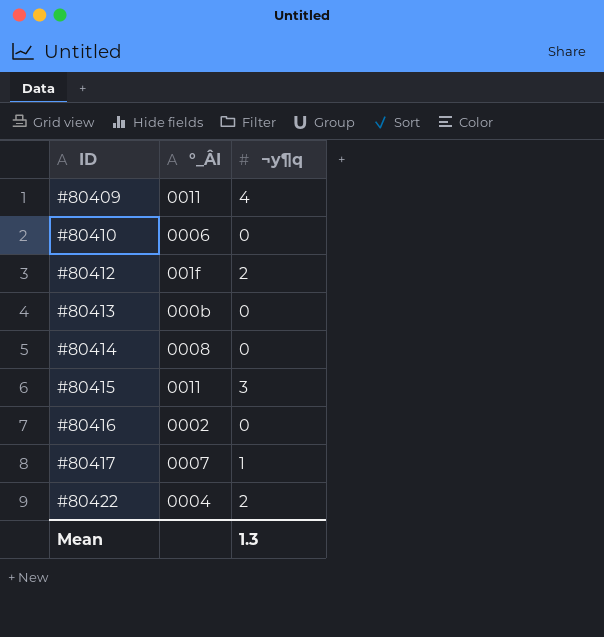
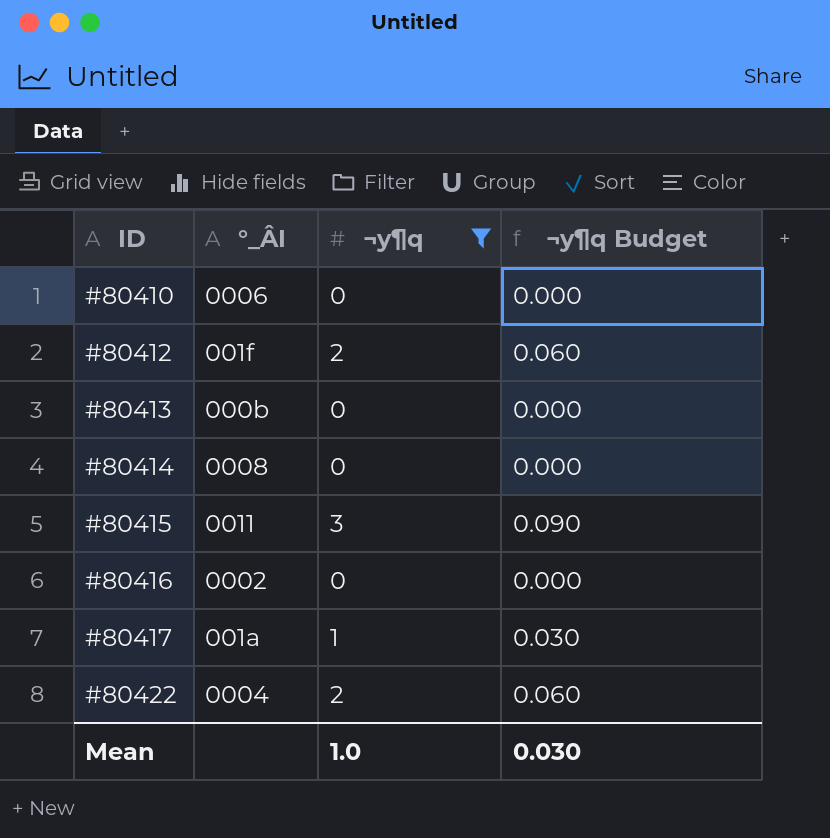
filter: none -> ¬y¶q != 4
column ¬y¶q Budget | formula: none -> [¬y¶q] * 0.03
#80417 | °_ÂI: 0007 -> 001a
Mean | ¬y¶q: 1.3 -> 1.0

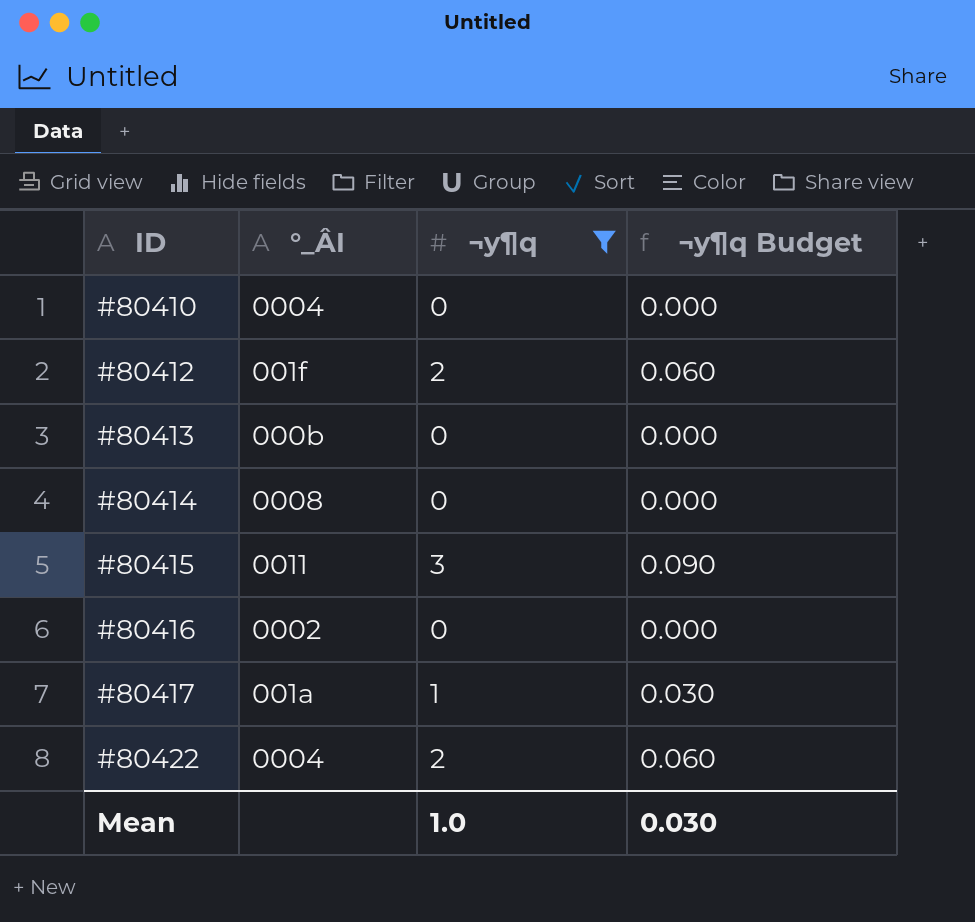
#80410 | °_ÂI: 0006 -> 0004

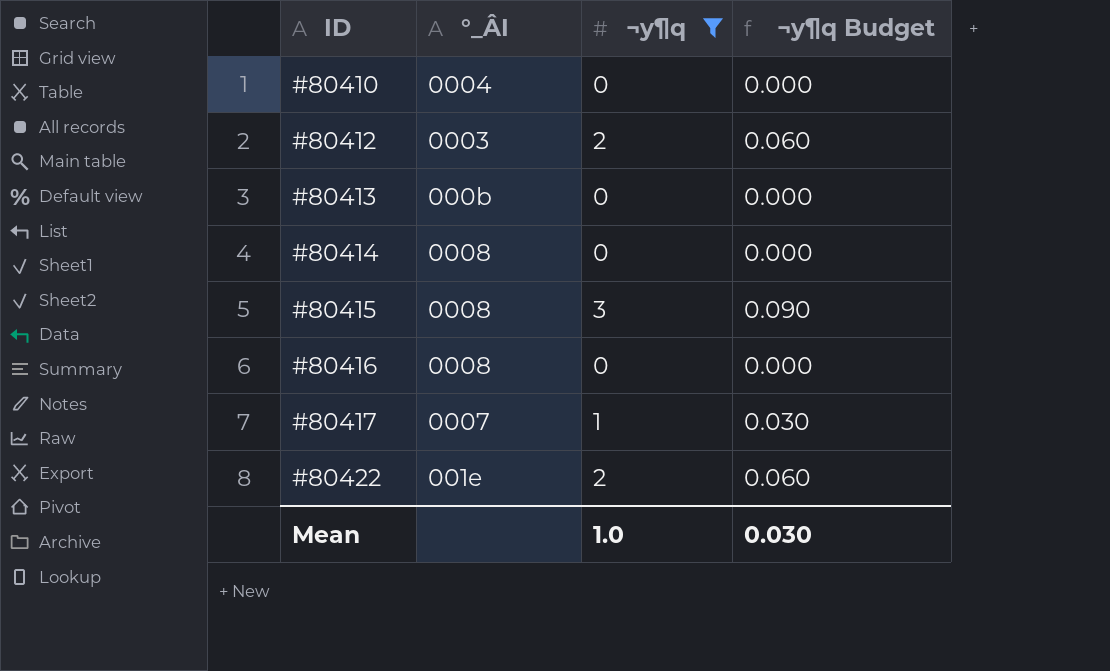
#80412 | °_ÂI: 001f -> 0003
#80415 | °_ÂI: 0011 -> 0008
#80416 | °_ÂI: 0002 -> 0008
#80417 | °_ÂI: 001a -> 0007
#80422 | °_ÂI: 0004 -> 001e

